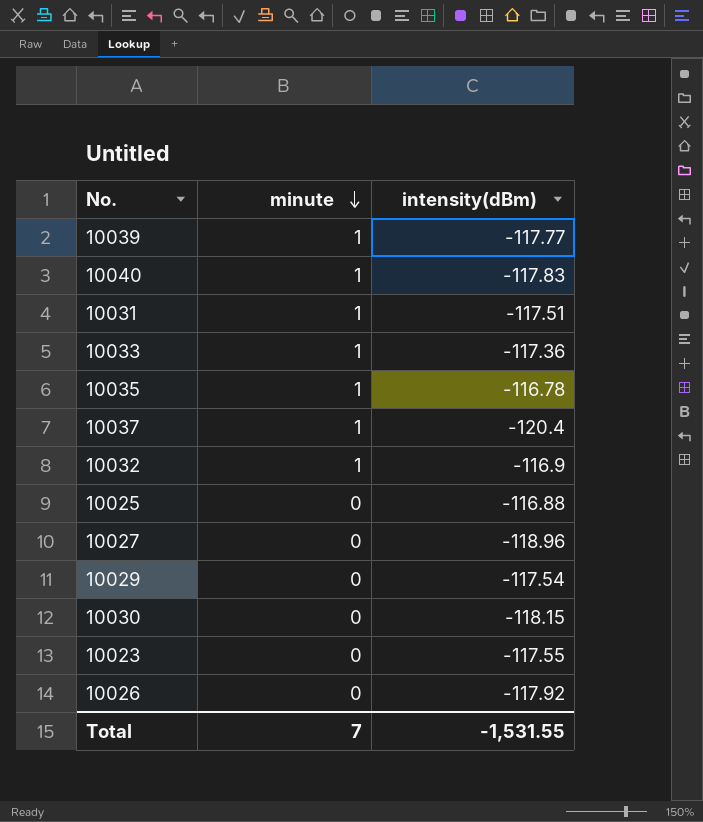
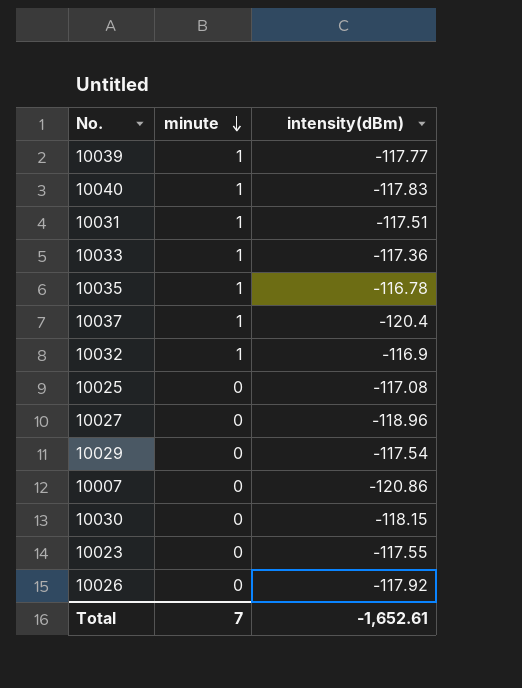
10025 | intensity(dBm): -116.88 -> -117.08
row 10007: none -> 0 | -120.86
Total | intensity(dBm): -1,531.55 -> -1,652.61

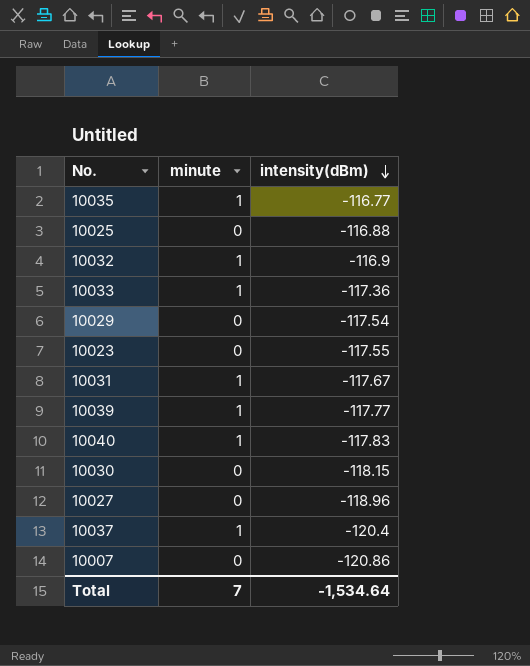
row order: minute descending -> intensity(dBm) descending
row 10026: 0 | -117.92 -> none
10035 | intensity(dBm): -116.78 -> -116.77
10025 | intensity(dBm): -117.08 -> -116.88
10031 | intensity(dBm): -117.51 -> -117.67
Total | intensity(dBm): -1,652.61 -> -1,534.64

